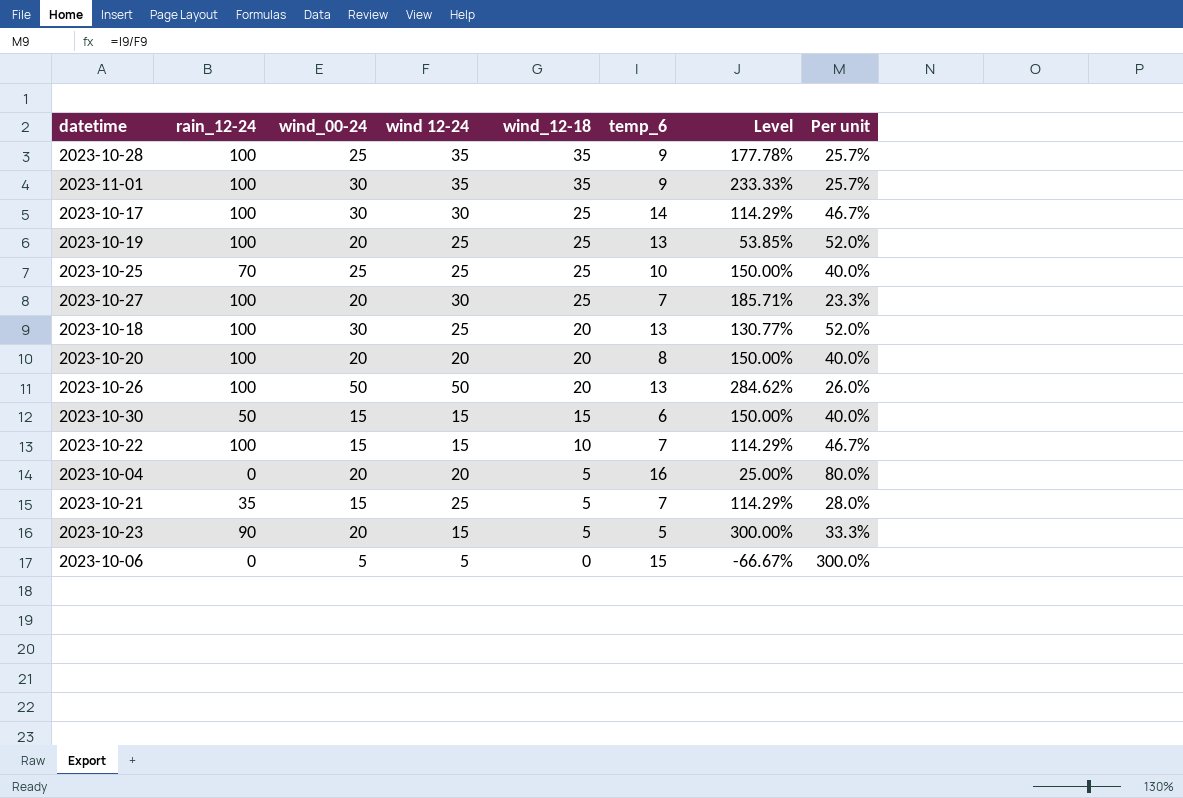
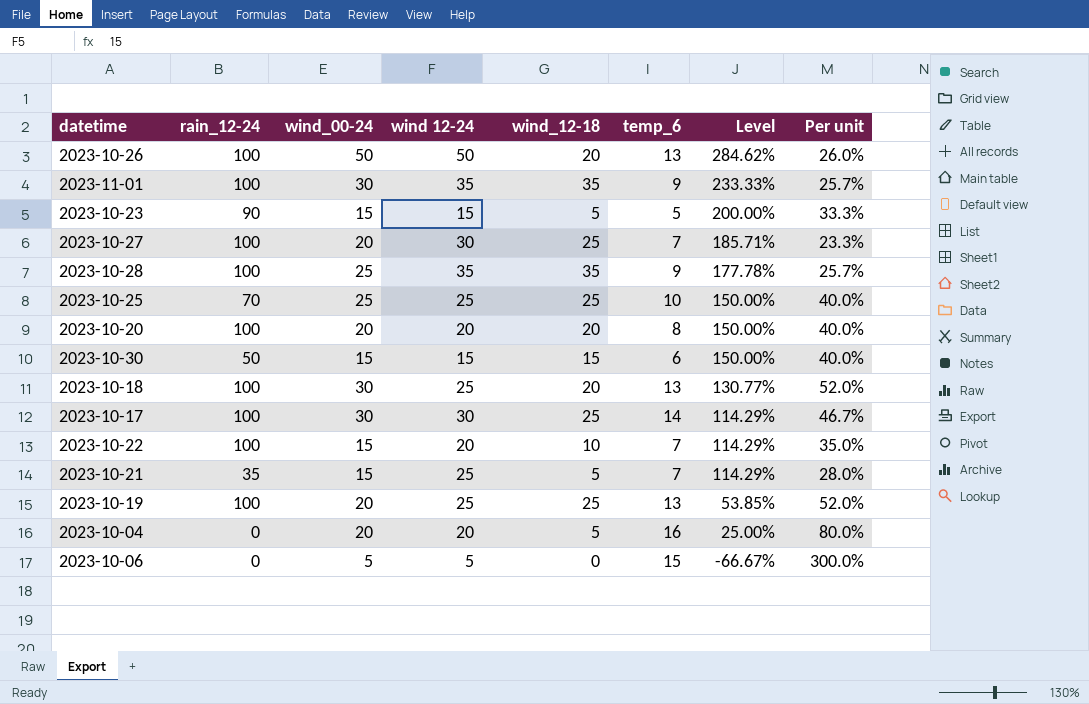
row order: wind_12-18 descending -> Level descending
2023-10-23 | wind_00-24: 20 -> 15
2023-10-23 | Level: 300.00% -> 200.00%
2023-10-22 | wind 12-24: 15 -> 20
2023-10-22 | Per unit: 46.7% -> 35.0%

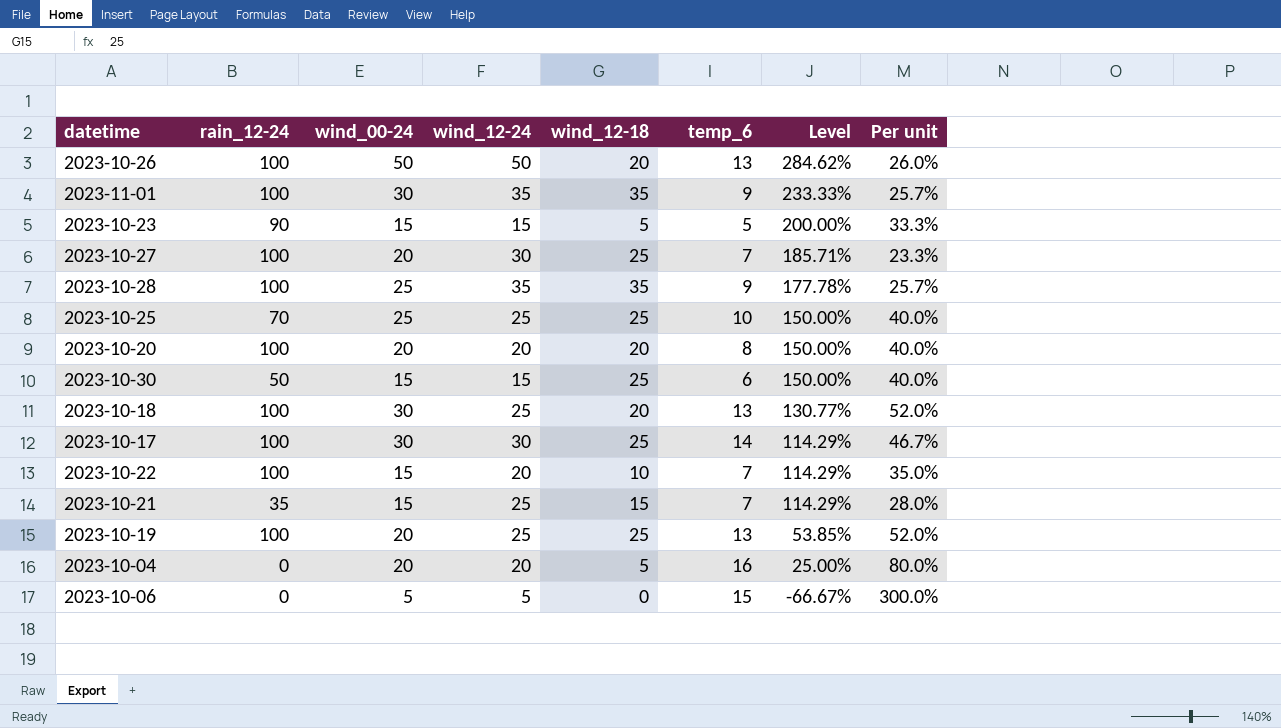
column name: wind 12-24 -> wind_12-24
2023-10-30 | wind_12-18: 15 -> 25
2023-10-21 | wind_12-18: 5 -> 15

